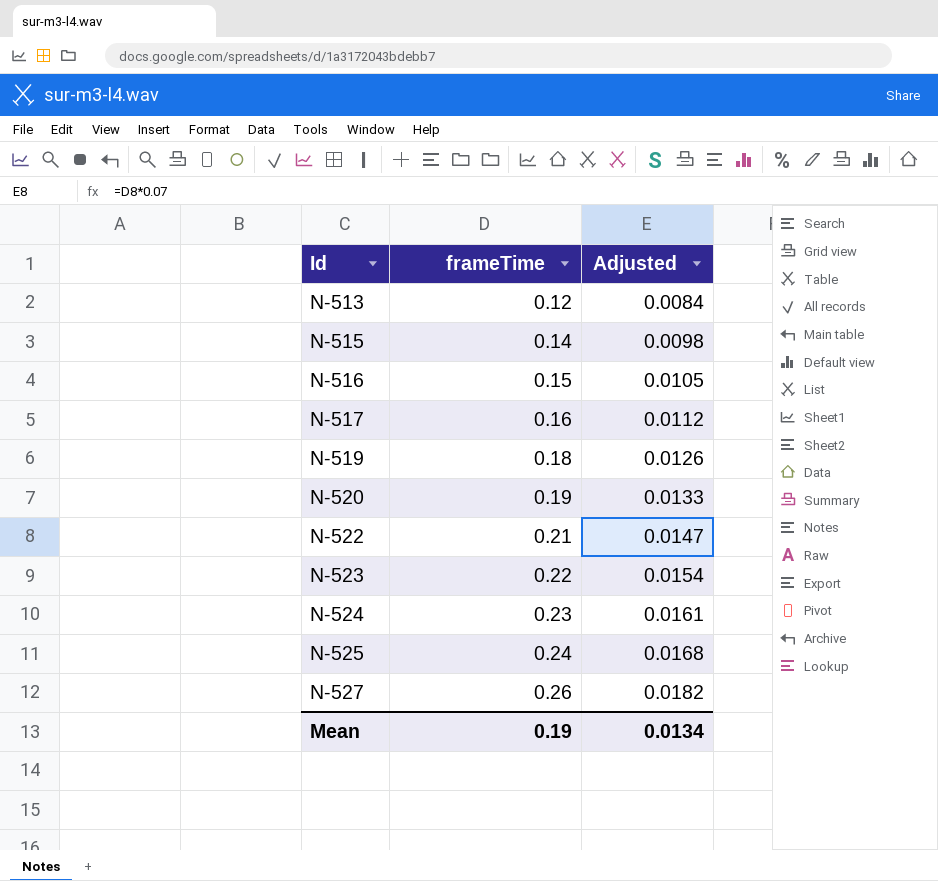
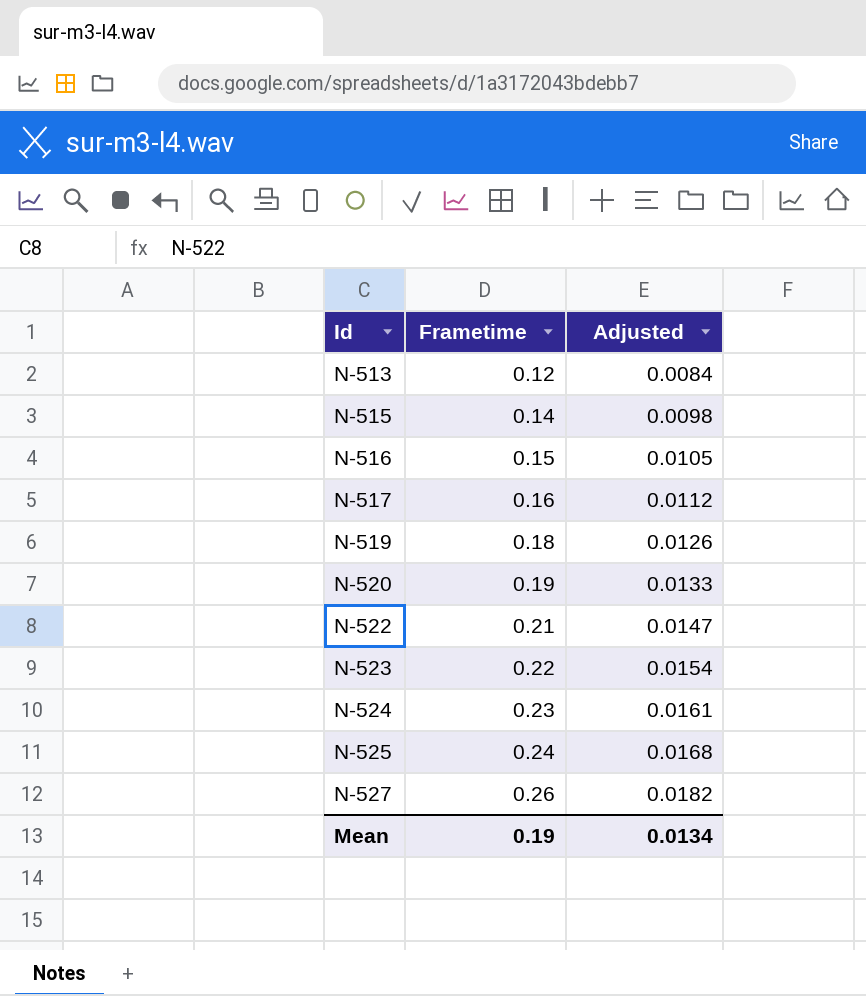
column name: frameTime -> Frametime

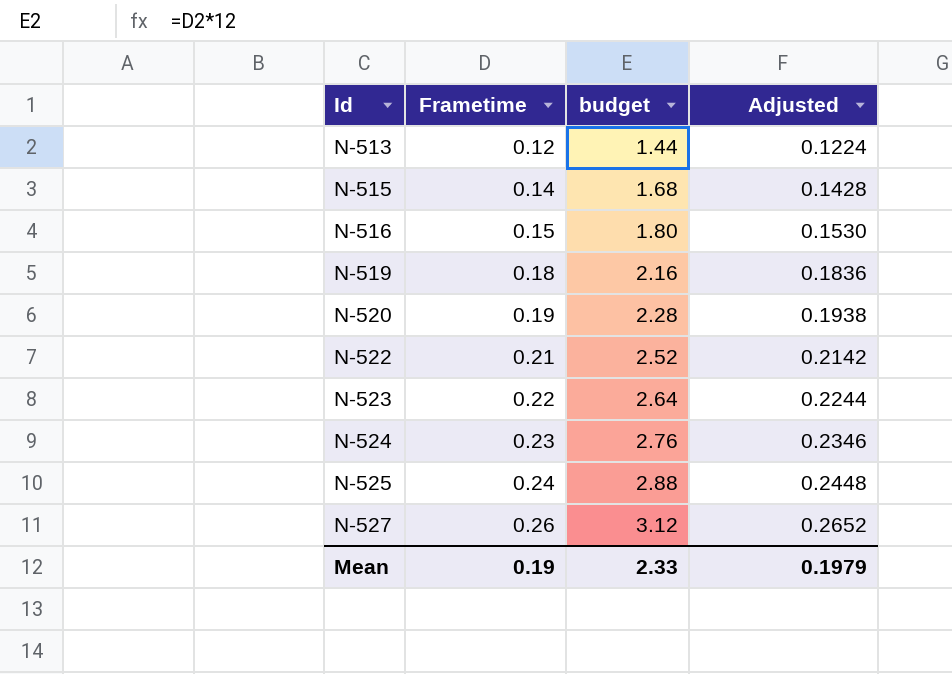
column budget | formula: none -> [Frametime] * 12
column Adjusted | formula: [Frametime] * 0.07 -> [Frametime] * 1.02
row N-517: 0.16 | 0.0112 -> none
Mean | Adjusted: 0.0134 -> 0.1979

